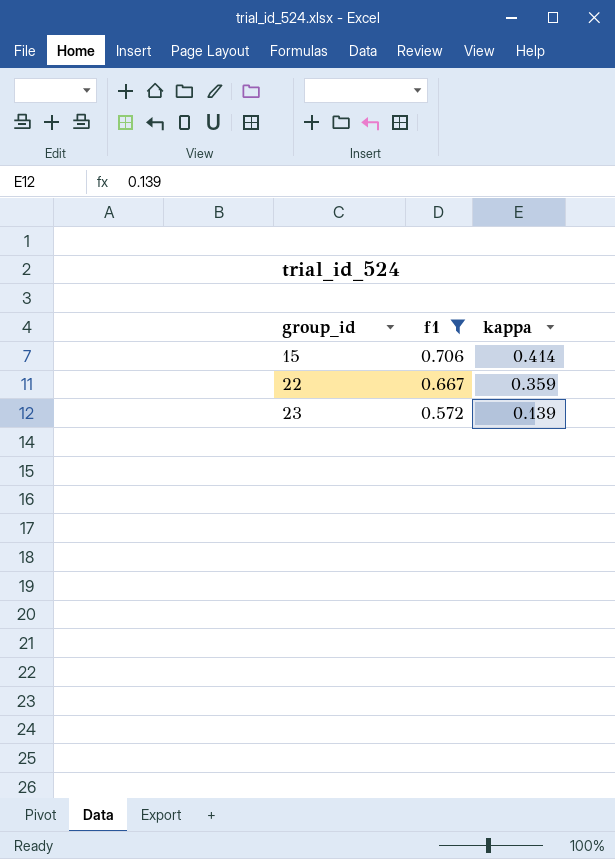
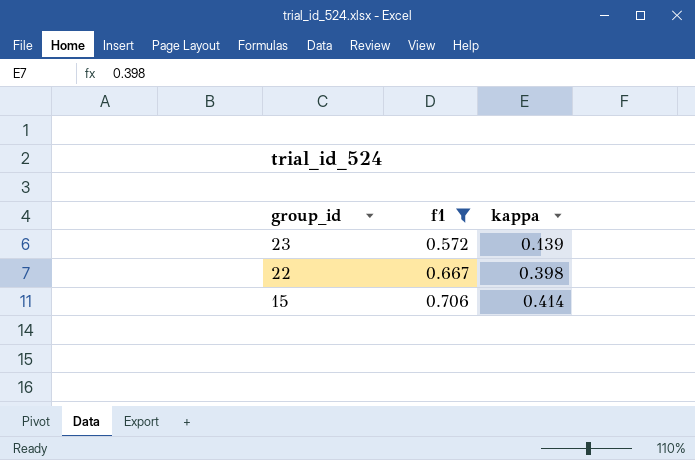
row order: group_id ascending -> group_id descending
22 | kappa: 0.359 -> 0.398

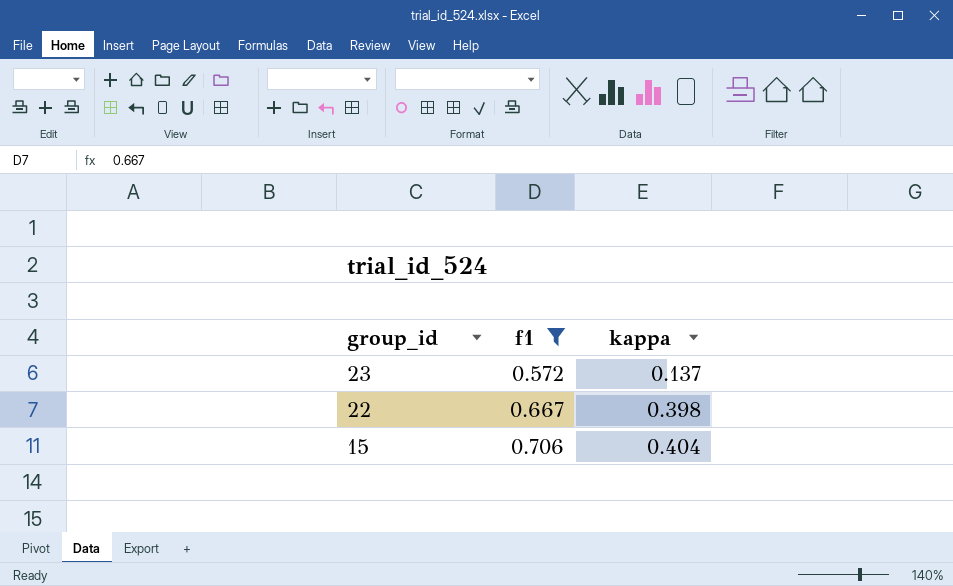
23 | kappa: 0.139 -> 0.137
15 | kappa: 0.414 -> 0.404

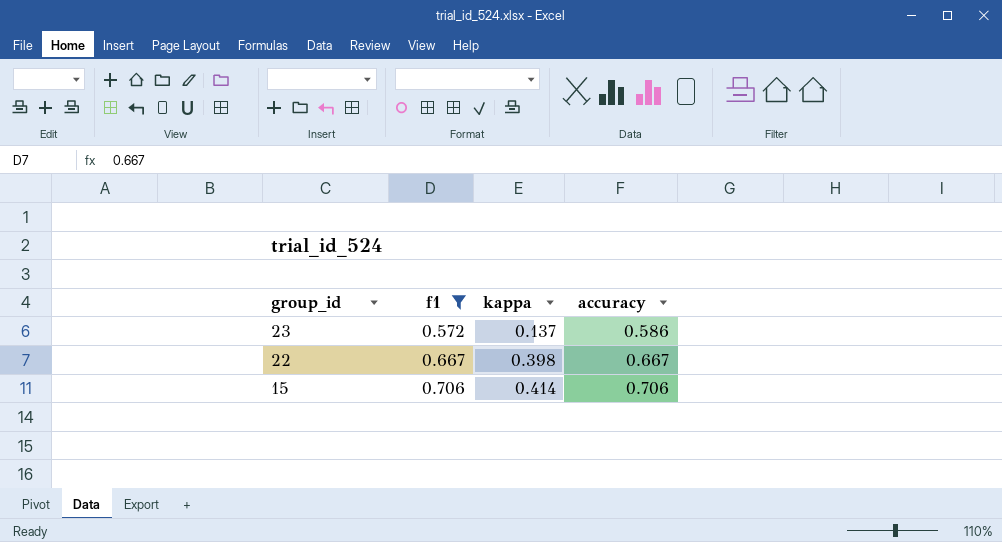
column accuracy | position: none -> 4
15 | kappa: 0.404 -> 0.414

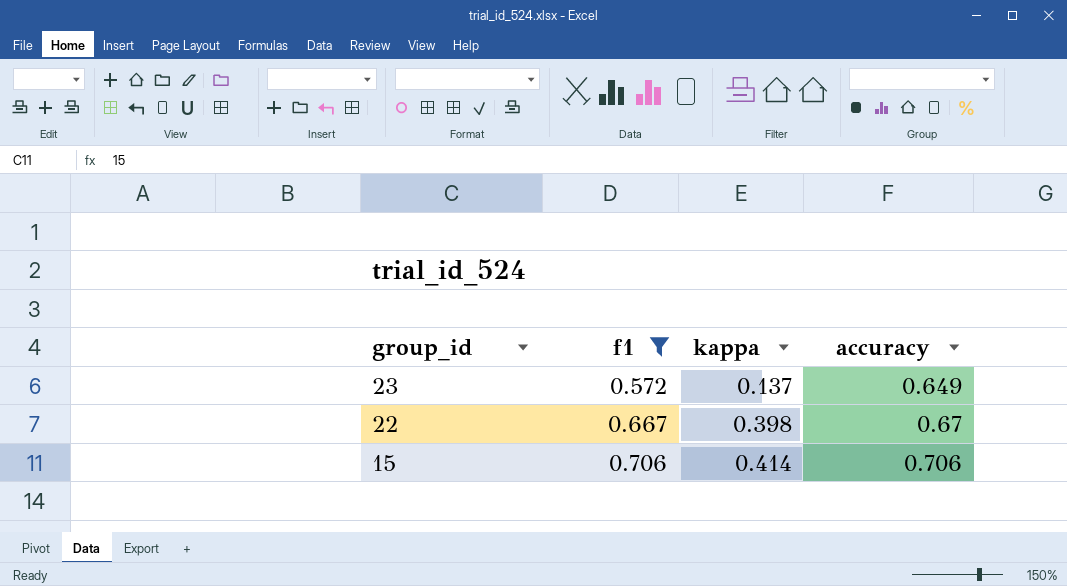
23 | accuracy: 0.586 -> 0.649
22 | accuracy: 0.667 -> 0.67

